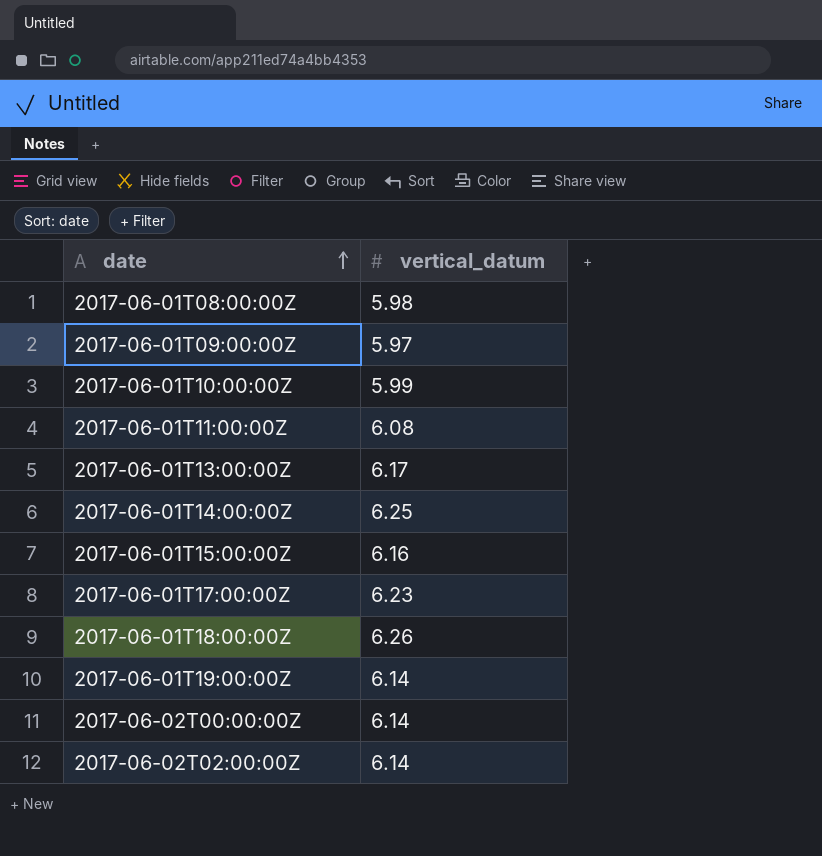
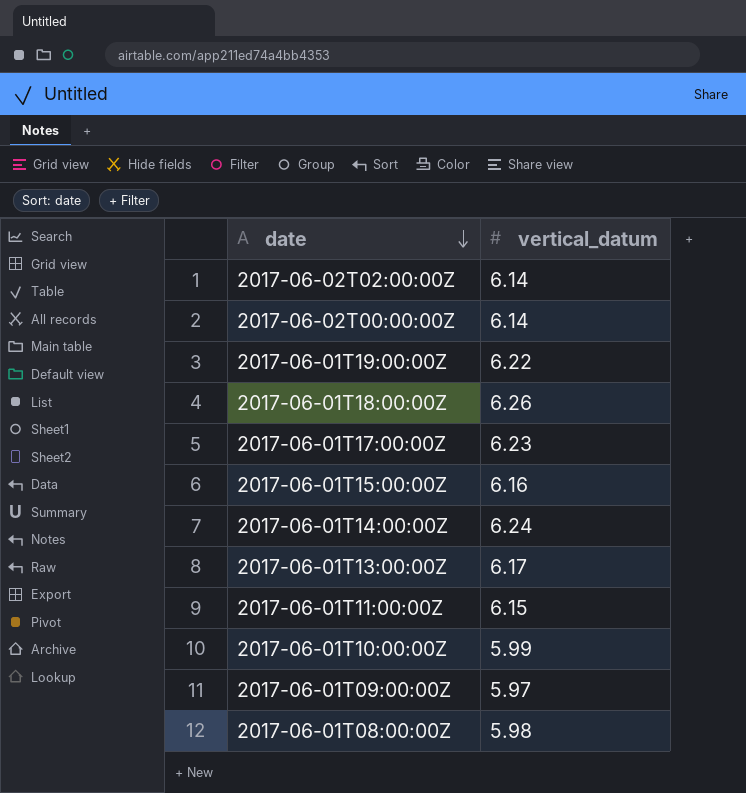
row order: date ascending -> date descending
2017-06-01T19:00:00Z | vertical_datum: 6.14 -> 6.22
2017-06-01T14:00:00Z | vertical_datum: 6.25 -> 6.24
2017-06-01T11:00:00Z | vertical_datum: 6.08 -> 6.15

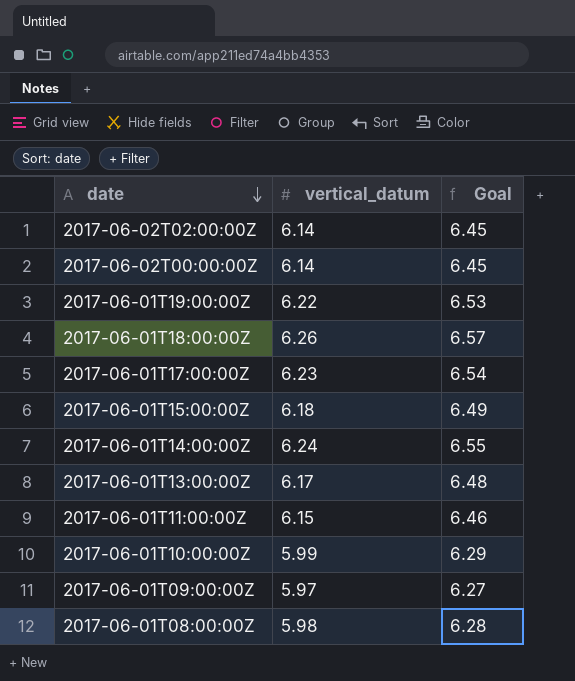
column Goal | formula: none -> [vertical_datum] * 1.05
2017-06-01T15:00:00Z | vertical_datum: 6.16 -> 6.18

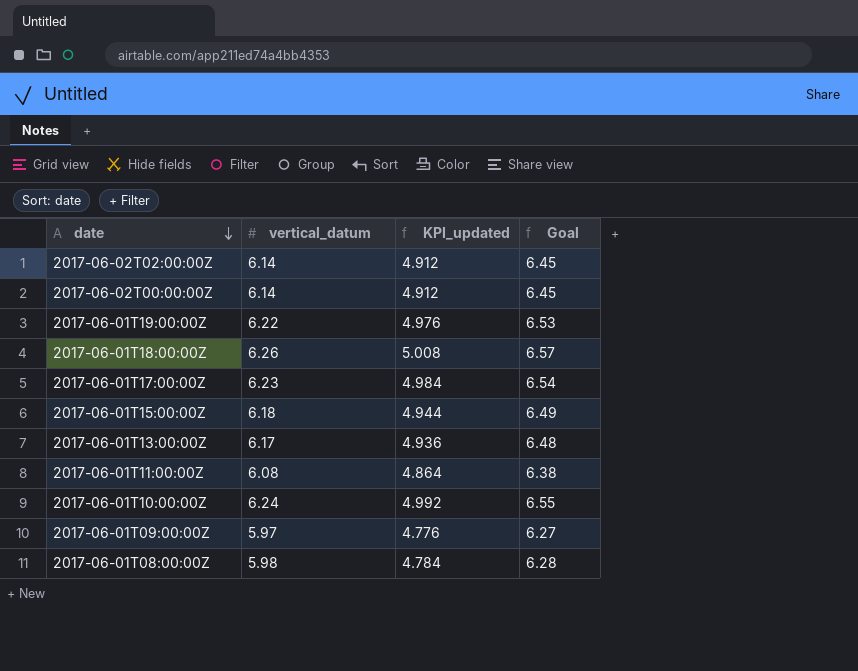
column KPI_updated | formula: none -> [vertical_datum] * 0.8
row 2017-06-01T14:00:00Z: 6.24 | 6.55 -> none
2017-06-01T11:00:00Z | vertical_datum: 6.15 -> 6.08
2017-06-01T11:00:00Z | Goal: 6.46 -> 6.38
2017-06-01T10:00:00Z | vertical_datum: 5.99 -> 6.24
2017-06-01T10:00:00Z | Goal: 6.29 -> 6.55

